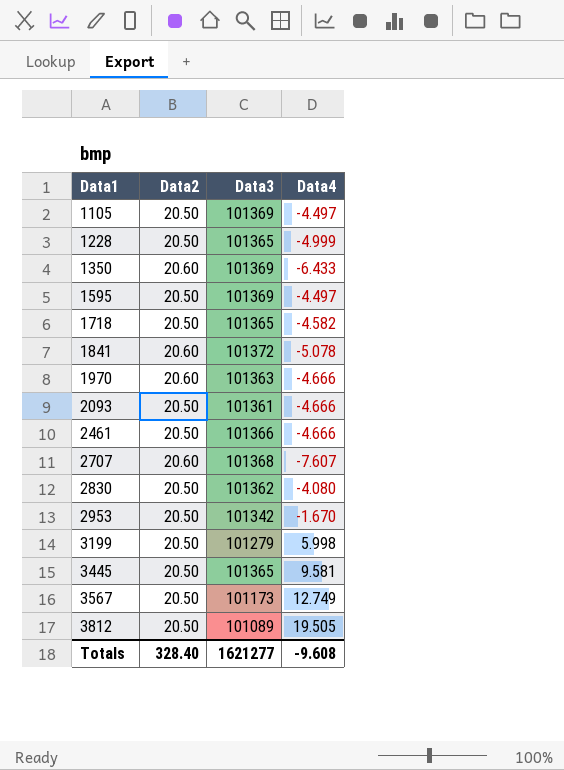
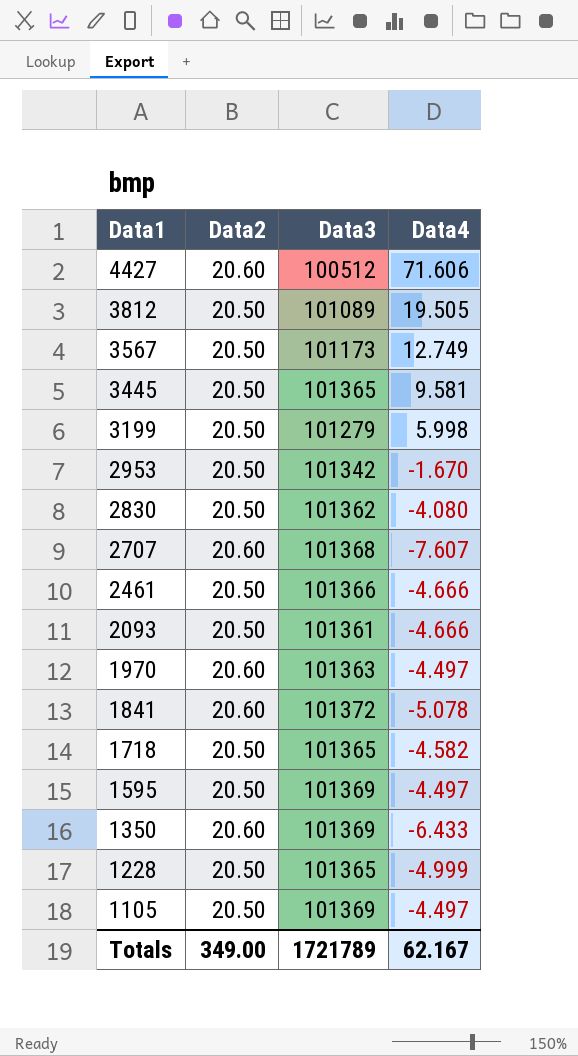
row order: Data1 ascending -> Data1 descending
row 4427: none -> 20.60 | 100512 | 71.606
1970 | Data4: -4.666 -> -4.497
Totals | Data2: 328.40 -> 349.00
Totals | Data3: 1621277 -> 1721789
Totals | Data4: -9.608 -> 62.167

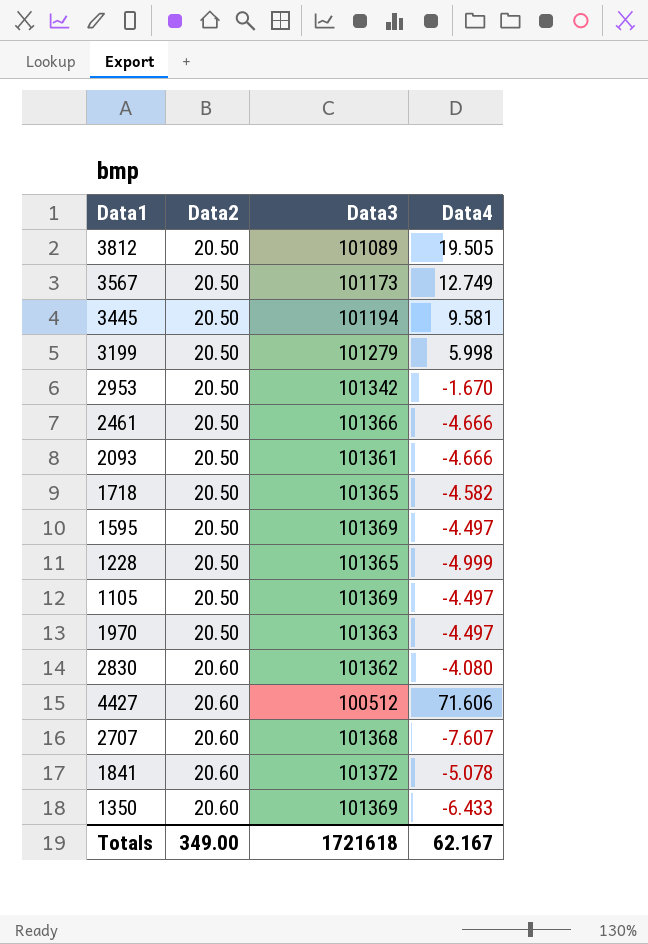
row order: Data1 descending -> Data2 ascending
3445 | Data3: 101365 -> 101194
1970 | Data2: 20.60 -> 20.50
2830 | Data2: 20.50 -> 20.60
Totals | Data3: 1721789 -> 1721618

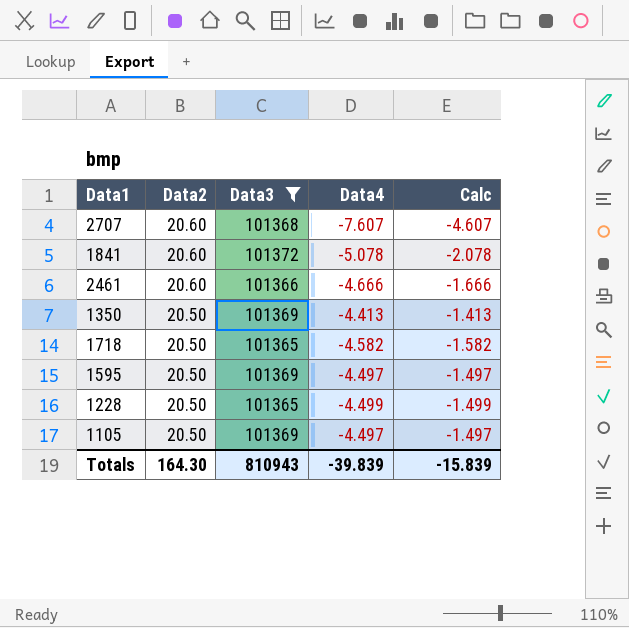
filter: none -> Data3 >= 101365
row order: Data2 ascending -> Data2 descending
column Calc | formula: none -> [Data4] + 3
2461 | Data2: 20.50 -> 20.60
1350 | Data2: 20.60 -> 20.50
1350 | Data4: -6.433 -> -4.413
1228 | Data4: -4.999 -> -4.499
Totals | Data2: 349.00 -> 164.30
Totals | Data3: 1721618 -> 810943
Totals | Data4: 62.167 -> -39.839

